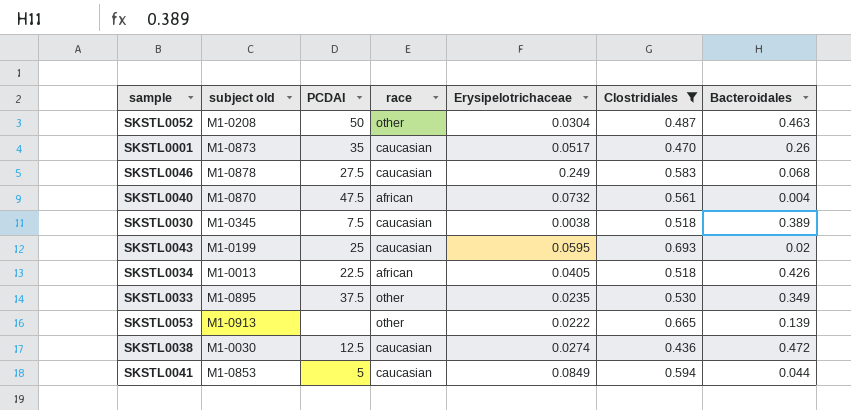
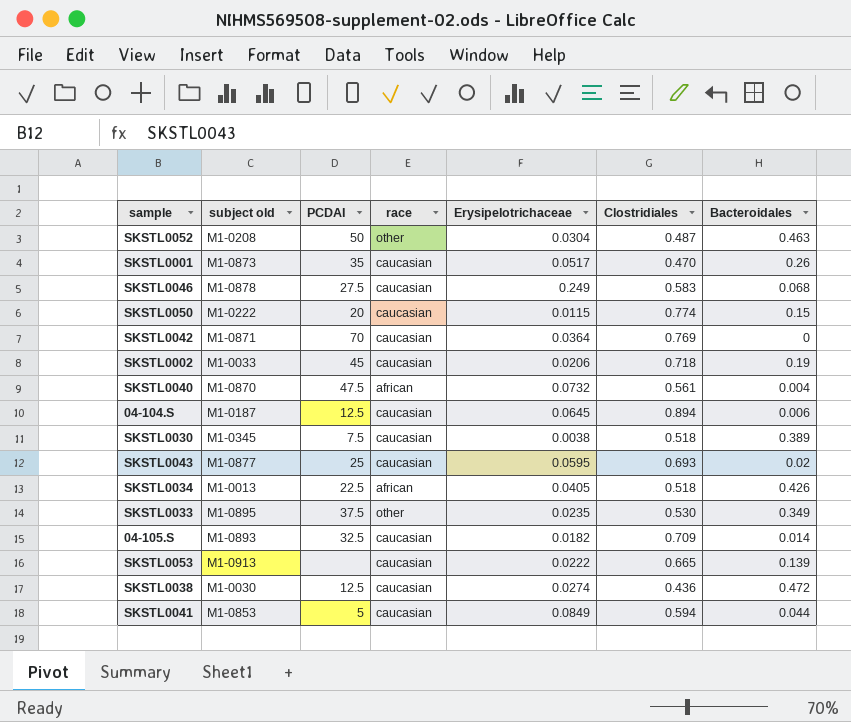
filter: Clostridiales <= 0.693 -> none
SKSTL0043 | subject old: M1-0199 -> M1-0877
SKSTL0053 | race: other -> caucasian

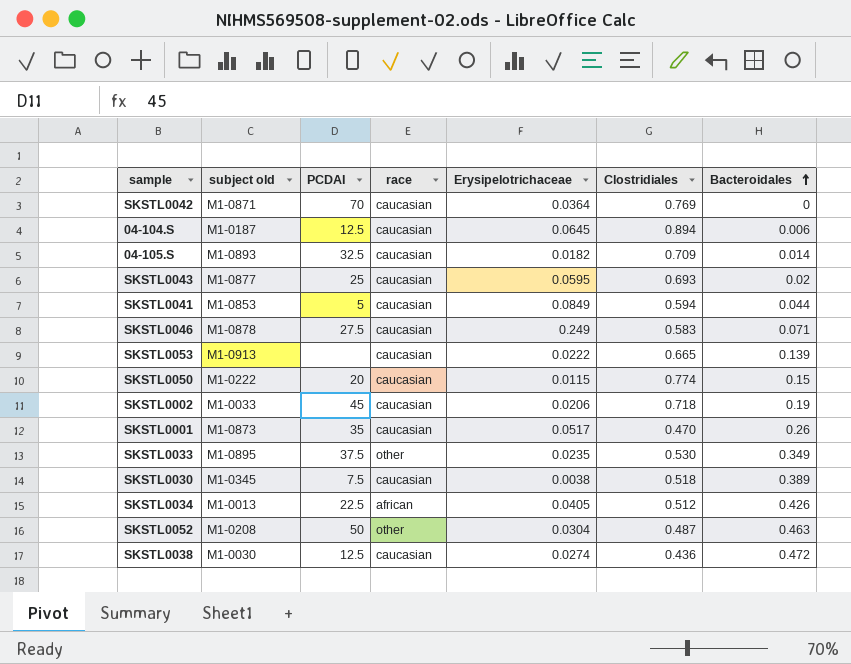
row order: none -> Bacteroidales ascending
row SKSTL0040: M1-0870 | 47.5 | african | 0.0732 | 0.561 | 0.004 -> none
SKSTL0046 | Bacteroidales: 0.068 -> 0.071
SKSTL0034 | Clostridiales: 0.518 -> 0.512

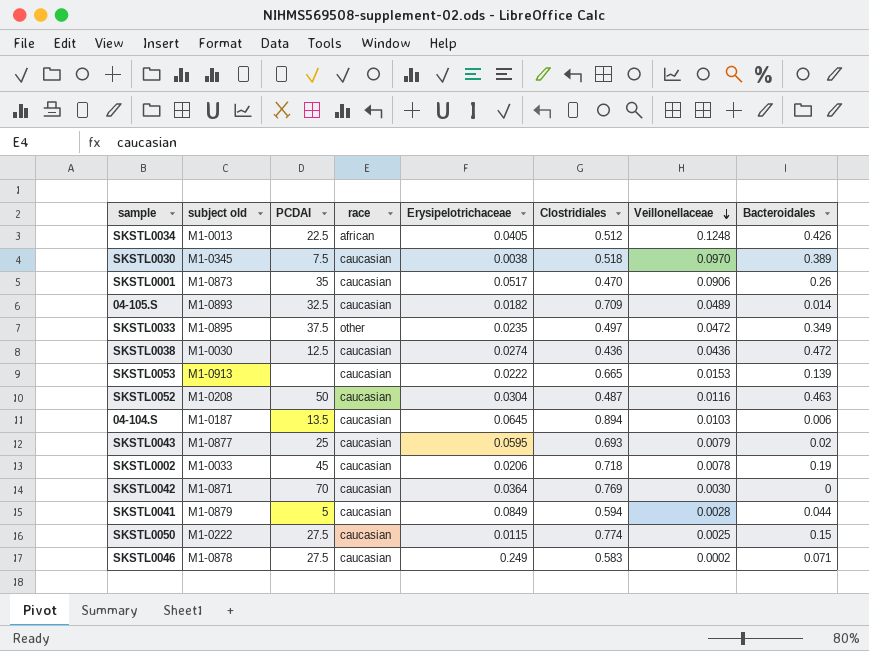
row order: Bacteroidales ascending -> Veillonellaceae descending
column Veillonellaceae | position: none -> 7
SKSTL0033 | Clostridiales: 0.530 -> 0.497
SKSTL0052 | race: other -> caucasian
04-104.S | PCDAI: 12.5 -> 13.5
SKSTL0041 | subject old: M1-0853 -> M1-0879
SKSTL0050 | PCDAI: 20 -> 27.5

